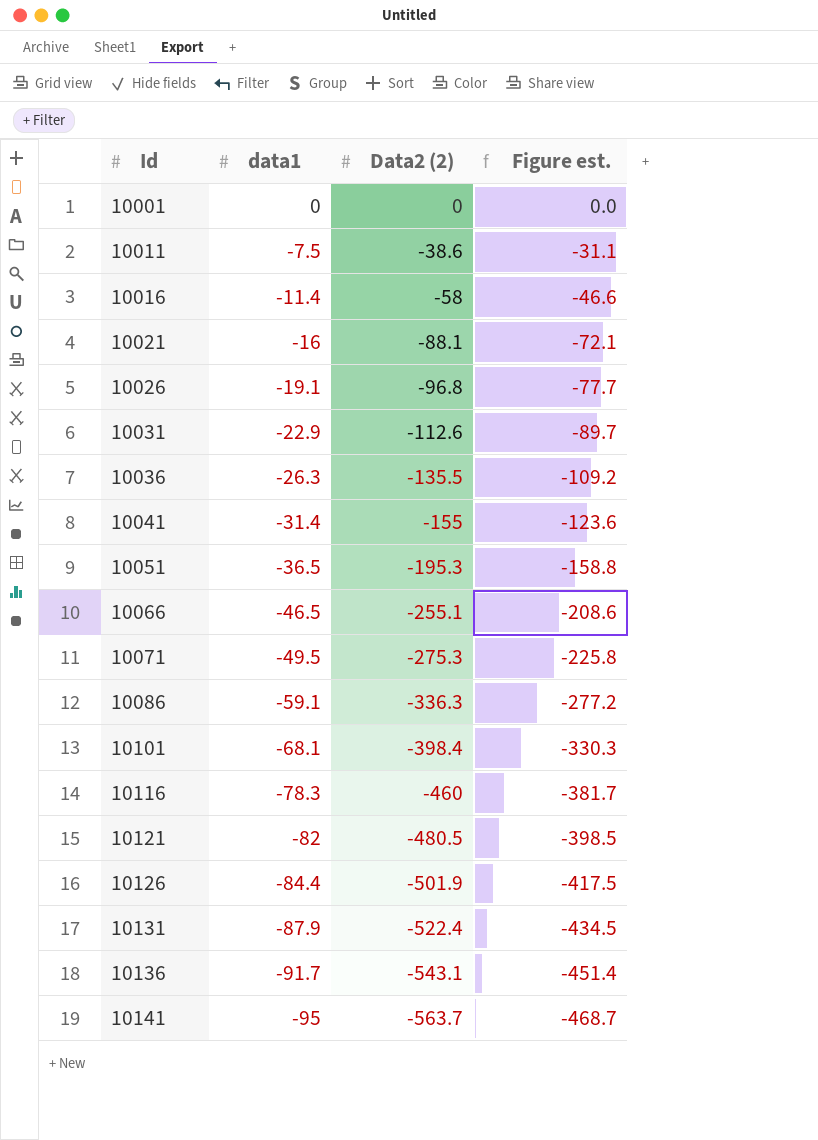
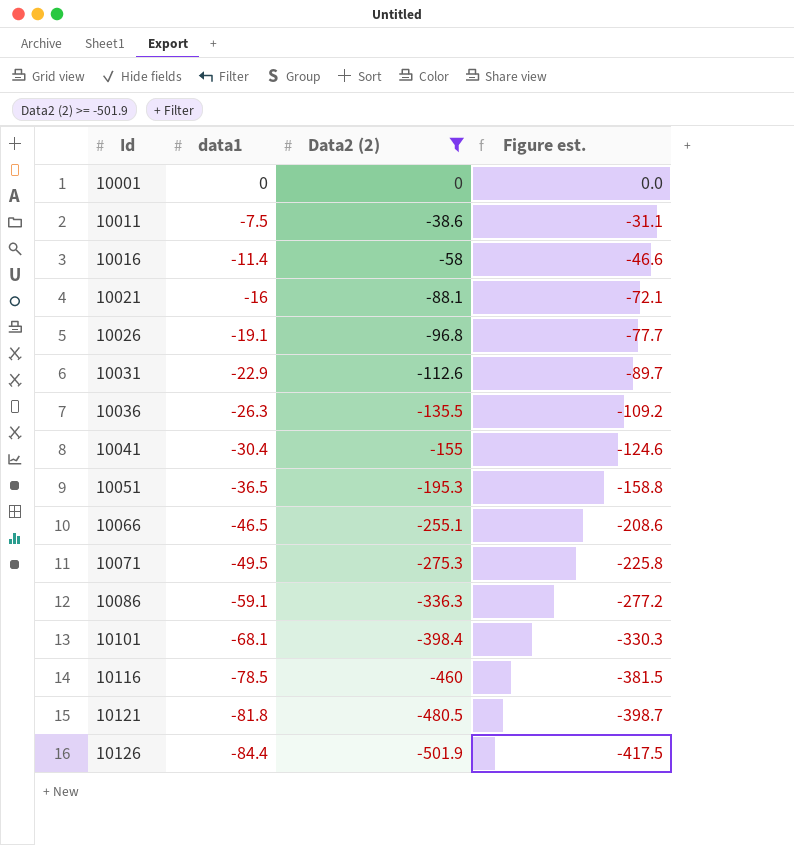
filter: none -> Data2 (2) >= -501.9
10041 | data1: -31.4 -> -30.4
10041 | Figure est.: -123.6 -> -124.6
10116 | data1: -78.3 -> -78.5
10116 | Figure est.: -381.7 -> -381.5
10121 | data1: -82 -> -81.8
10121 | Figure est.: -398.5 -> -398.7

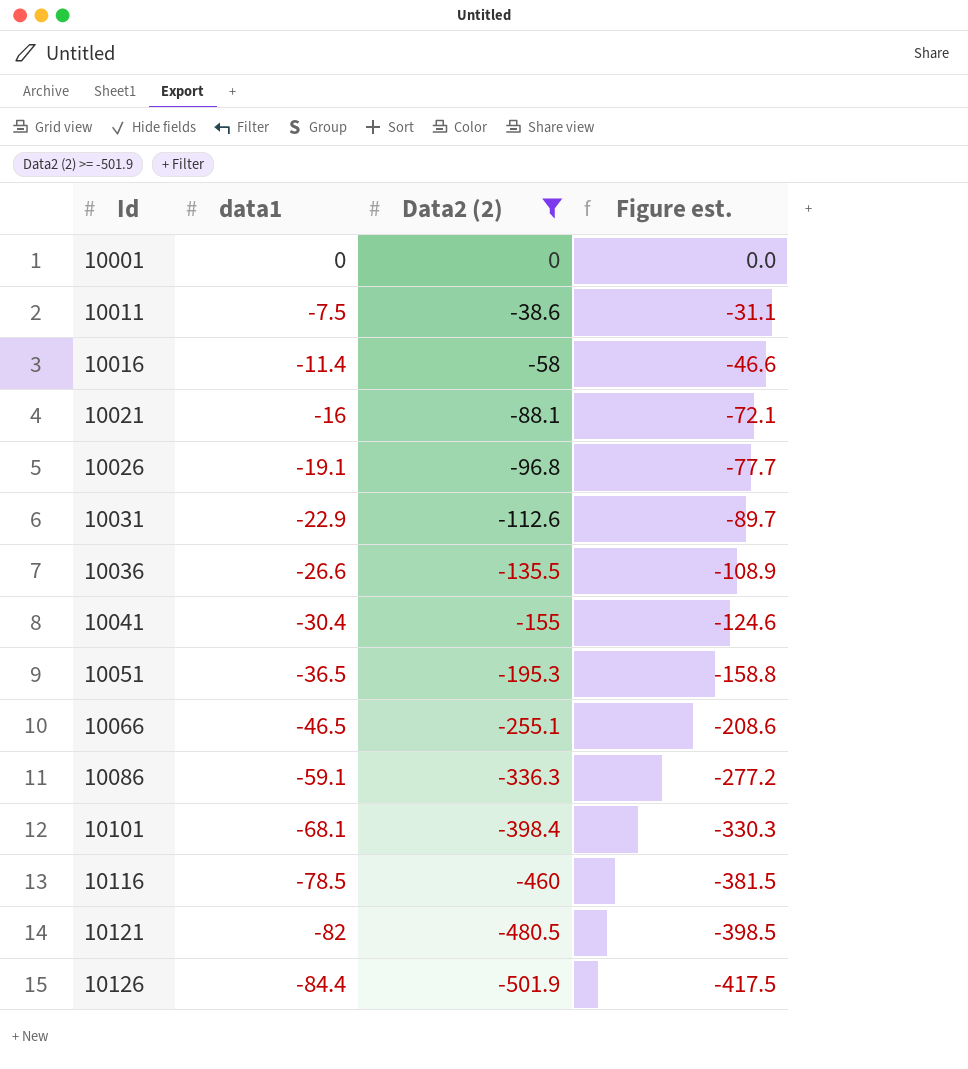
row 10071: -49.5 | -275.3 | -225.8 -> none
10036 | data1: -26.3 -> -26.6
10036 | Figure est.: -109.2 -> -108.9
10121 | data1: -81.8 -> -82
10121 | Figure est.: -398.7 -> -398.5

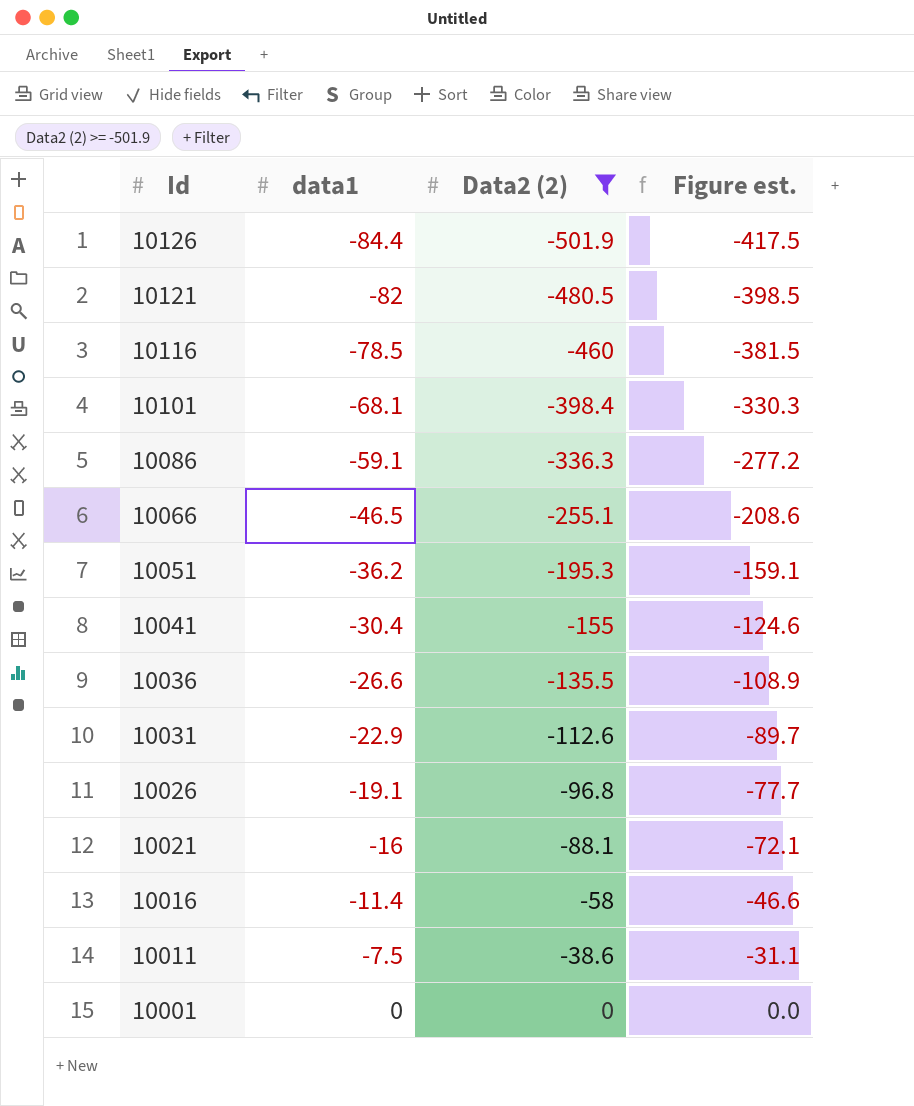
row order: Id ascending -> Id descending
10051 | data1: -36.5 -> -36.2
10051 | Figure est.: -158.8 -> -159.1

